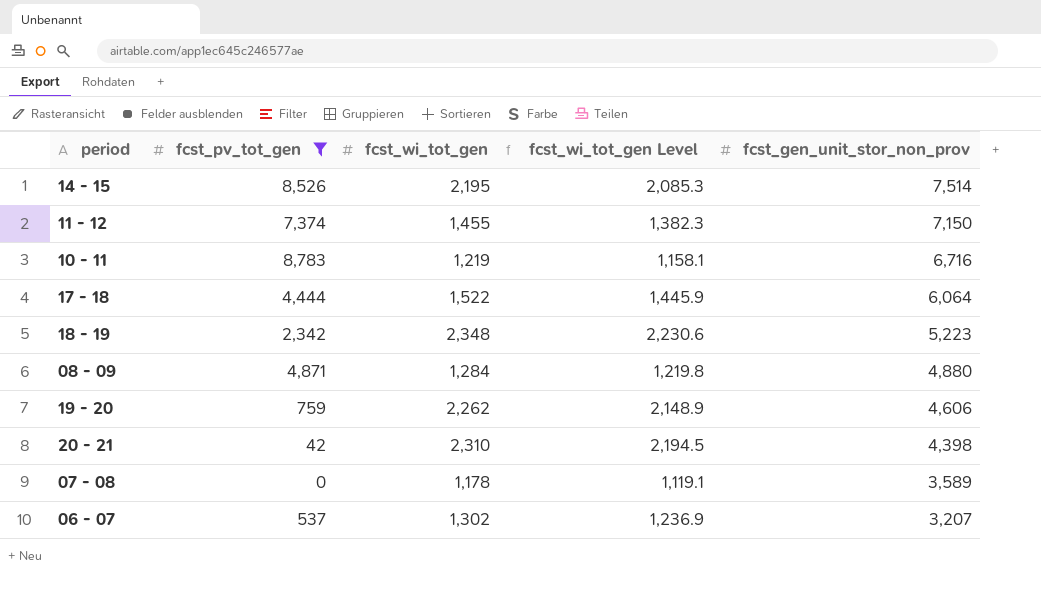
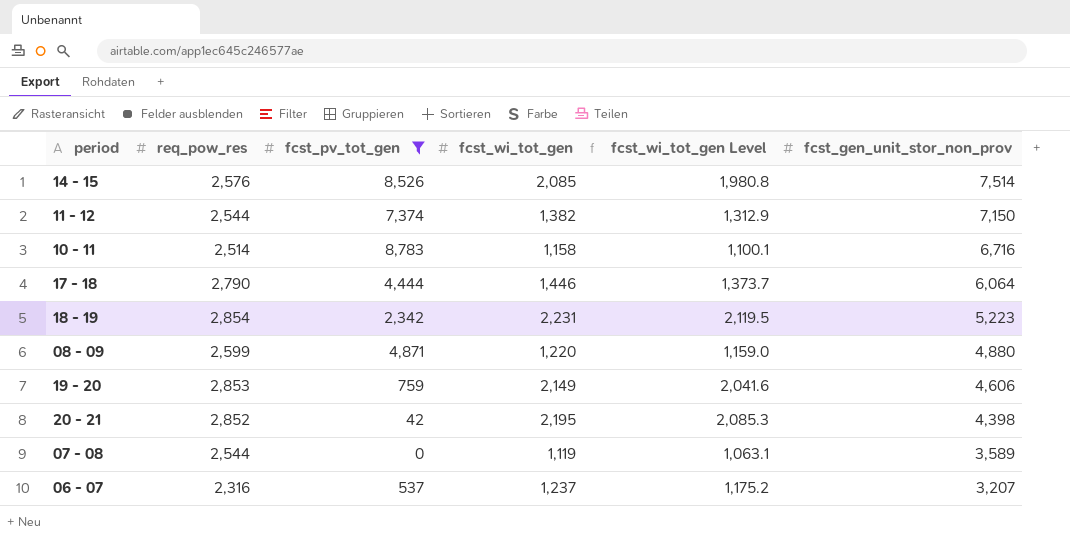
column req_pow_res | position: none -> 2
14 - 15 | fcst_wi_tot_gen: 2,195 -> 2,085
14 - 15 | fcst_wi_tot_gen Level: 2,085.3 -> 1,980.8
11 - 12 | fcst_wi_tot_gen: 1,455 -> 1,382
11 - 12 | fcst_wi_tot_gen Level: 1,382.3 -> 1,312.9
10 - 11 | fcst_wi_tot_gen: 1,219 -> 1,158
10 - 11 | fcst_wi_tot_gen Level: 1,158.1 -> 1,100.1
17 - 18 | fcst_wi_tot_gen: 1,522 -> 1,446
17 - 18 | fcst_wi_tot_gen Level: 1,445.9 -> 1,373.7
18 - 19 | fcst_wi_tot_gen: 2,348 -> 2,231
18 - 19 | fcst_wi_tot_gen Level: 2,230.6 -> 2,119.5
08 - 09 | fcst_wi_tot_gen: 1,284 -> 1,220
08 - 09 | fcst_wi_tot_gen Level: 1,219.8 -> 1,159.0
19 - 20 | fcst_wi_tot_gen: 2,262 -> 2,149
19 - 20 | fcst_wi_tot_gen Level: 2,148.9 -> 2,041.6
20 - 21 | fcst_wi_tot_gen: 2,310 -> 2,195
20 - 21 | fcst_wi_tot_gen Level: 2,194.5 -> 2,085.3
07 - 08 | fcst_wi_tot_gen: 1,178 -> 1,119
07 - 08 | fcst_wi_tot_gen Level: 1,119.1 -> 1,063.1
06 - 07 | fcst_wi_tot_gen: 1,302 -> 1,237
06 - 07 | fcst_wi_tot_gen Level: 1,236.9 -> 1,175.2

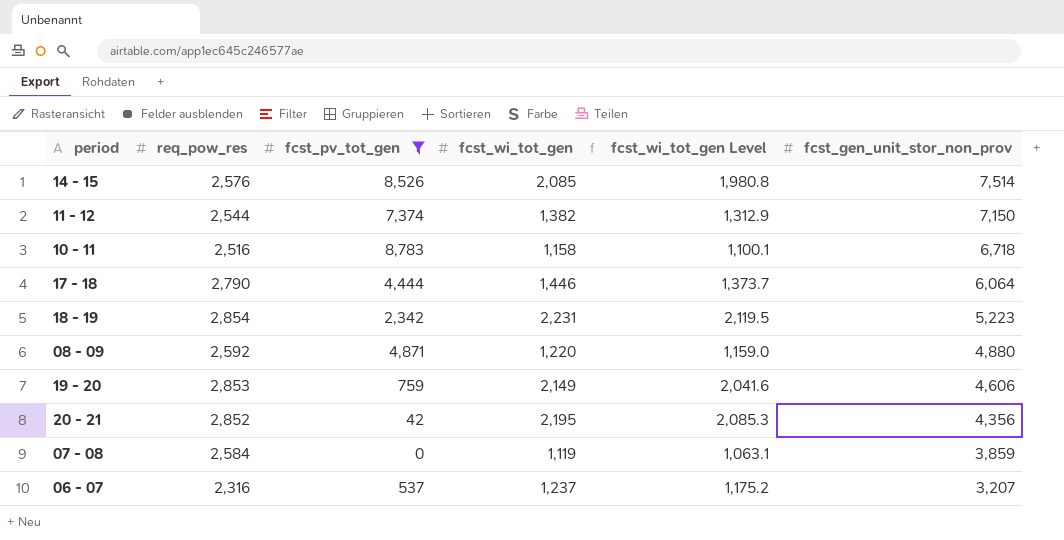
10 - 11 | req_pow_res: 2,514 -> 2,516
10 - 11 | fcst_gen_unit_stor_non_prov: 6,716 -> 6,718
08 - 09 | req_pow_res: 2,599 -> 2,592
20 - 21 | fcst_gen_unit_stor_non_prov: 4,398 -> 4,356
07 - 08 | req_pow_res: 2,544 -> 2,584
07 - 08 | fcst_gen_unit_stor_non_prov: 3,589 -> 3,859

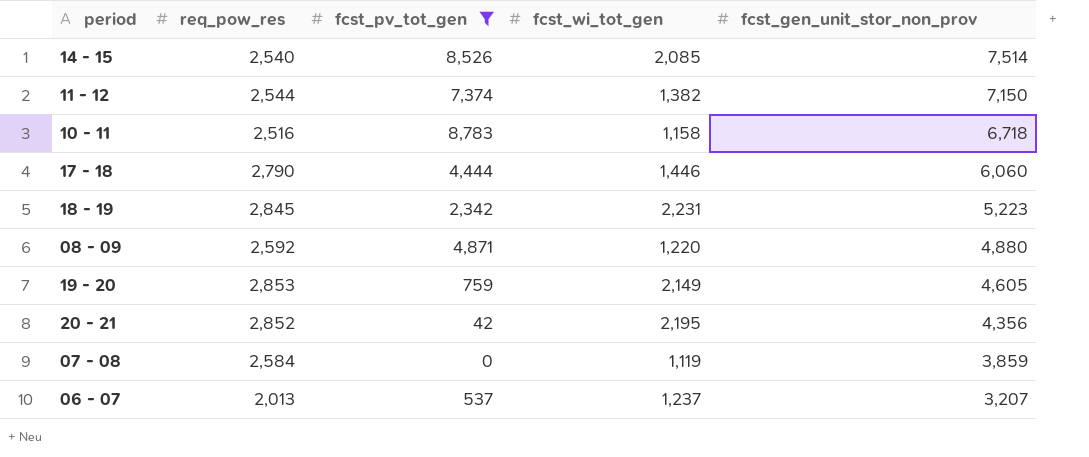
column fcst_wi_tot_gen Level | formula: [fcst_wi_tot_gen] * 0.95 -> none
14 - 15 | req_pow_res: 2,576 -> 2,540
17 - 18 | fcst_gen_unit_stor_non_prov: 6,064 -> 6,060
18 - 19 | req_pow_res: 2,854 -> 2,845
19 - 20 | fcst_gen_unit_stor_non_prov: 4,606 -> 4,605
06 - 07 | req_pow_res: 2,316 -> 2,013

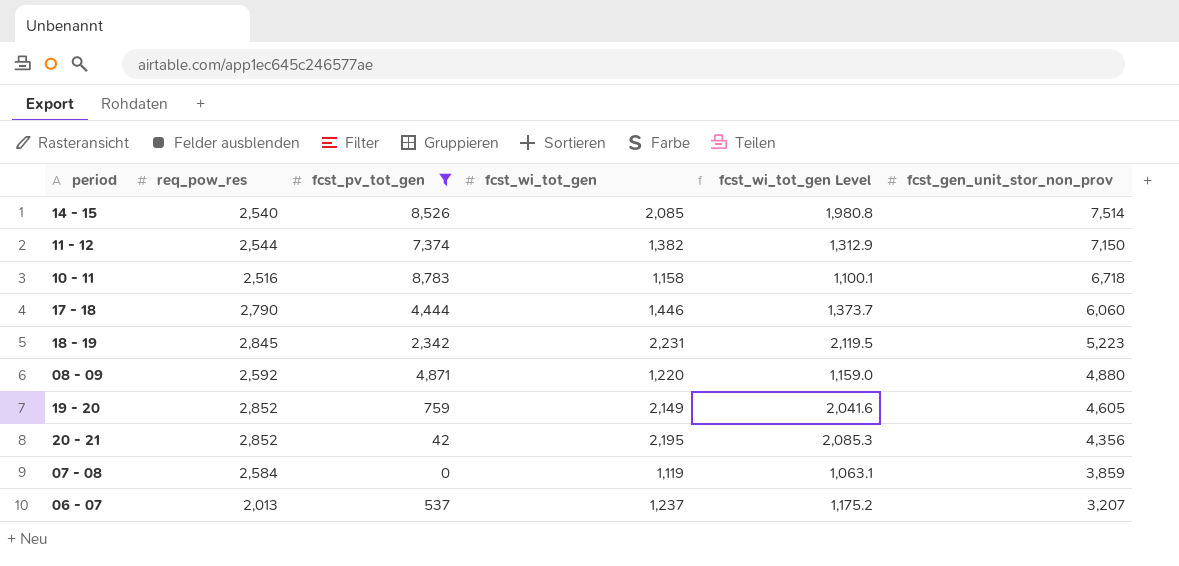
column fcst_wi_tot_gen Level | formula: none -> [fcst_wi_tot_gen] * 0.95
19 - 20 | req_pow_res: 2,853 -> 2,852

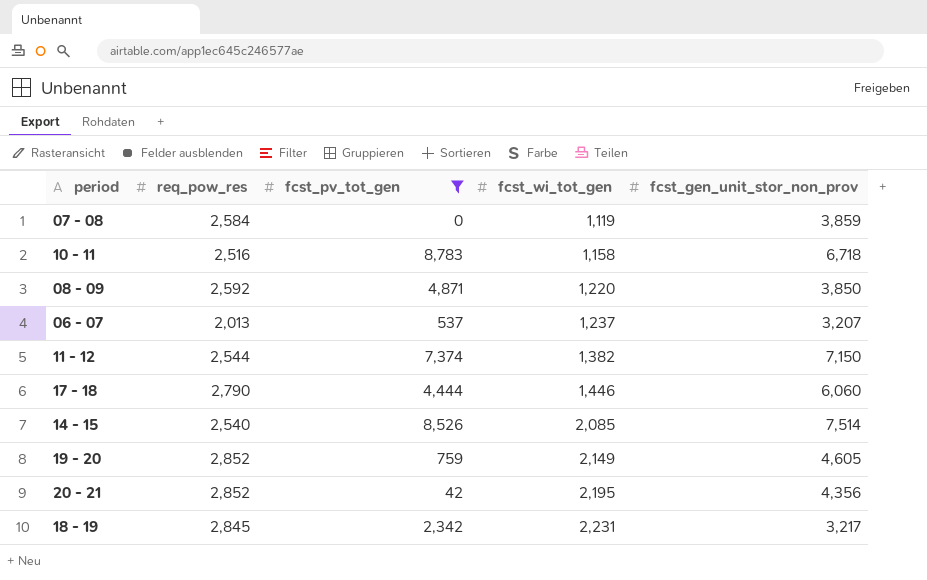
row order: fcst_gen_unit_stor_non_prov descending -> fcst_wi_tot_gen ascending
column fcst_wi_tot_gen Level | formula: [fcst_wi_tot_gen] * 0.95 -> none
08 - 09 | fcst_gen_unit_stor_non_prov: 4,880 -> 3,850
18 - 19 | fcst_gen_unit_stor_non_prov: 5,223 -> 3,217

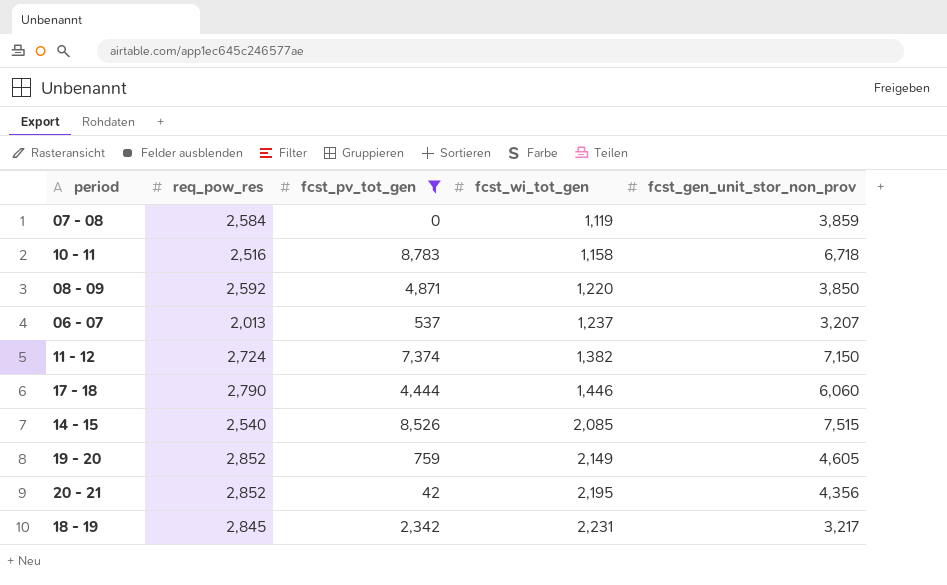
11 - 12 | req_pow_res: 2,544 -> 2,724
14 - 15 | fcst_gen_unit_stor_non_prov: 7,514 -> 7,515

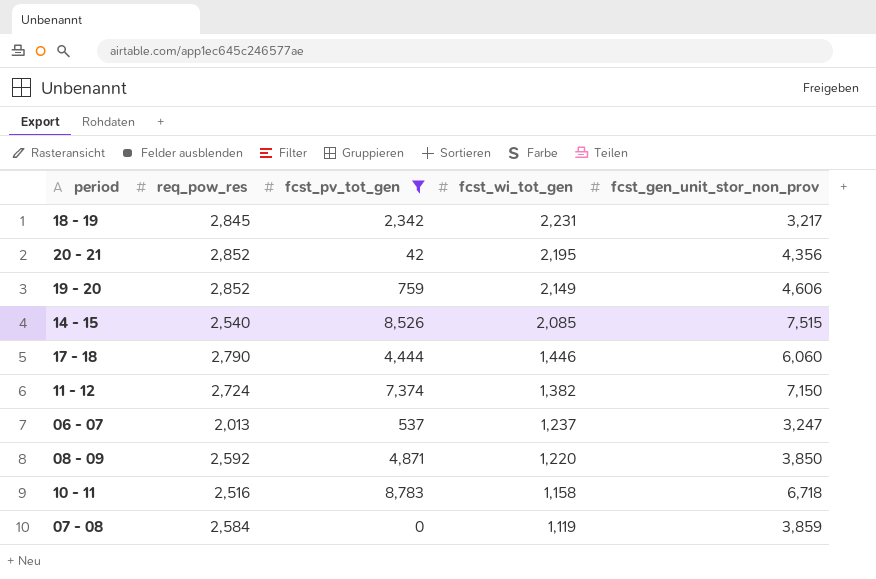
row order: fcst_wi_tot_gen ascending -> fcst_wi_tot_gen descending
19 - 20 | fcst_gen_unit_stor_non_prov: 4,605 -> 4,606
06 - 07 | fcst_gen_unit_stor_non_prov: 3,207 -> 3,247

